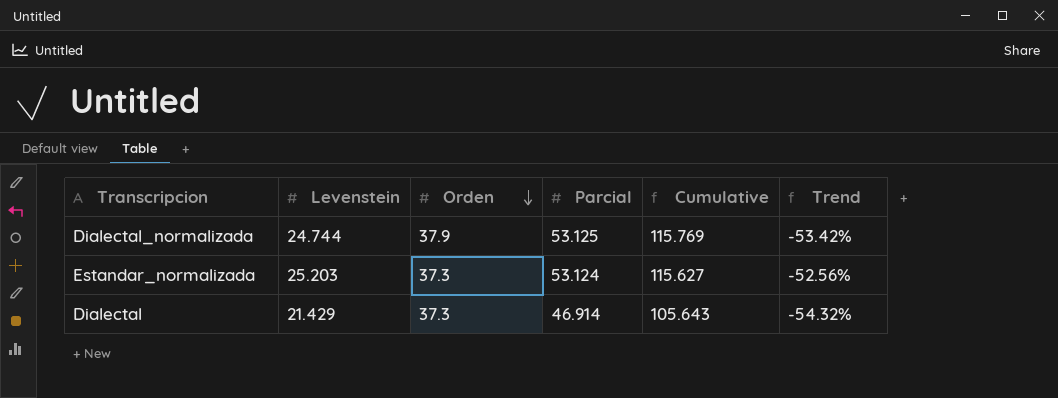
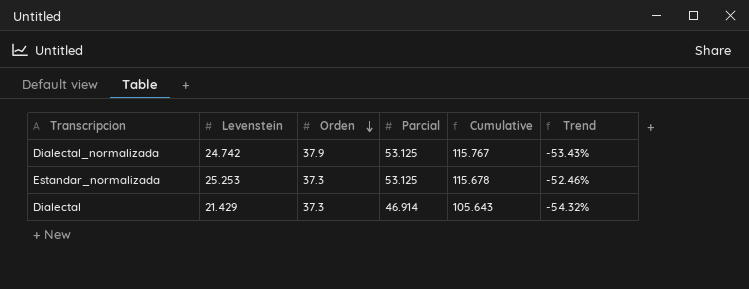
Dialectal_normalizada | Levenstein: 24.744 -> 24.742
Dialectal_normalizada | Cumulative: 115.769 -> 115.767
Dialectal_normalizada | Trend: -53.42% -> -53.43%
Estandar_normalizada | Levenstein: 25.203 -> 25.253
Estandar_normalizada | Parcial: 53.124 -> 53.125
Estandar_normalizada | Cumulative: 115.627 -> 115.678
Estandar_normalizada | Trend: -52.56% -> -52.46%

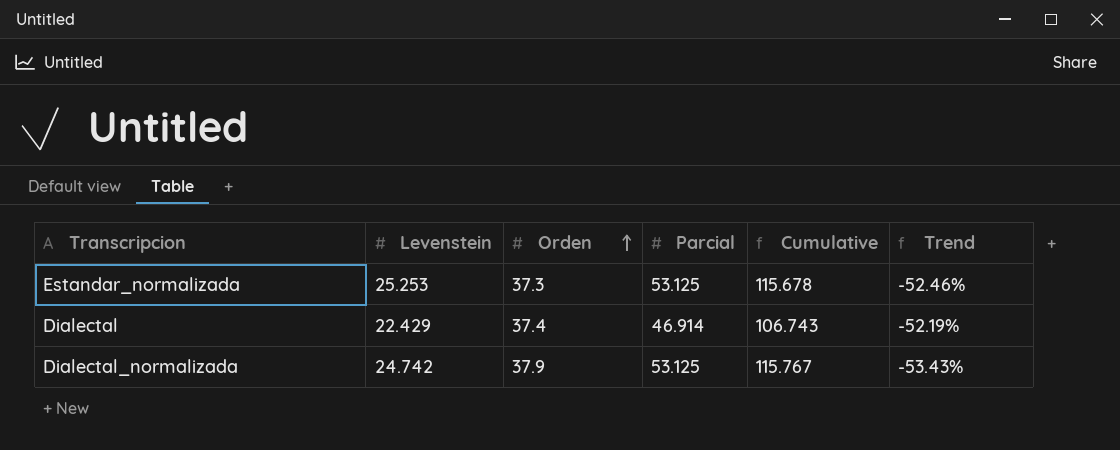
row order: Orden descending -> Orden ascending
Dialectal | Levenstein: 21.429 -> 22.429
Dialectal | Orden: 37.3 -> 37.4
Dialectal | Cumulative: 105.643 -> 106.743
Dialectal | Trend: -54.32% -> -52.19%

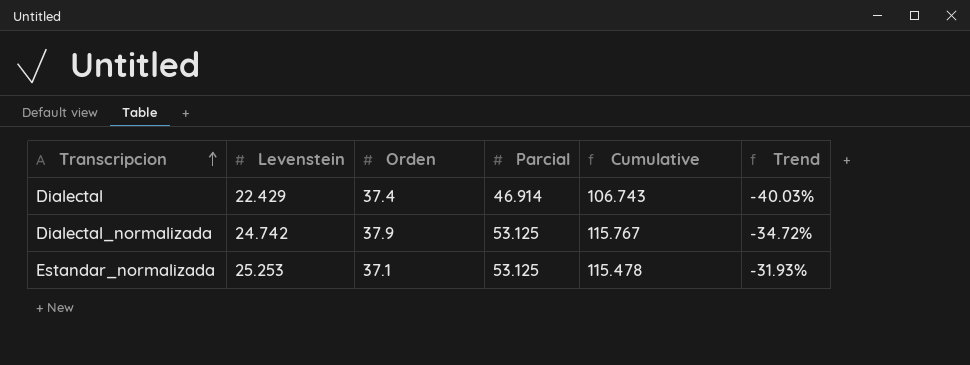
row order: Orden ascending -> Transcripcion ascending
column Trend | formula: ([Levenstein] - [Parcial]) / [Parcial] -> ([Levenstein] - [Orden]) / [Orden]
Estandar_normalizada | Orden: 37.3 -> 37.1
Estandar_normalizada | Cumulative: 115.678 -> 115.478

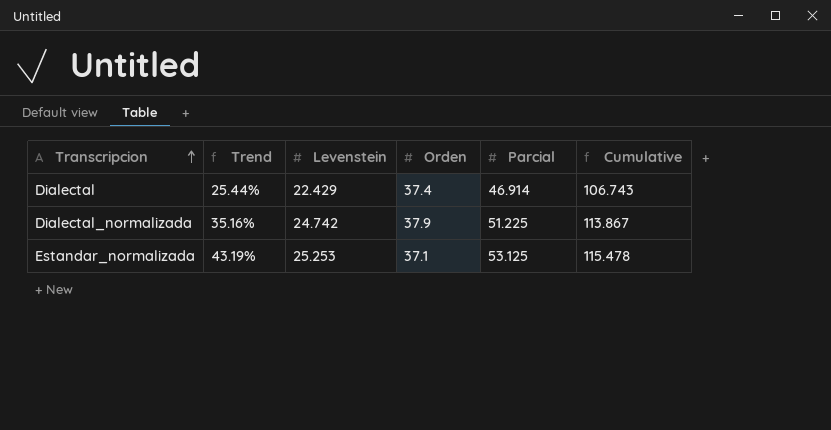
column Trend | formula: ([Levenstein] - [Orden]) / [Orden] -> ([Parcial] - [Orden]) / [Orden]
column Trend | position: 6 -> 2
Dialectal_normalizada | Parcial: 53.125 -> 51.225
Dialectal_normalizada | Cumulative: 115.767 -> 113.867

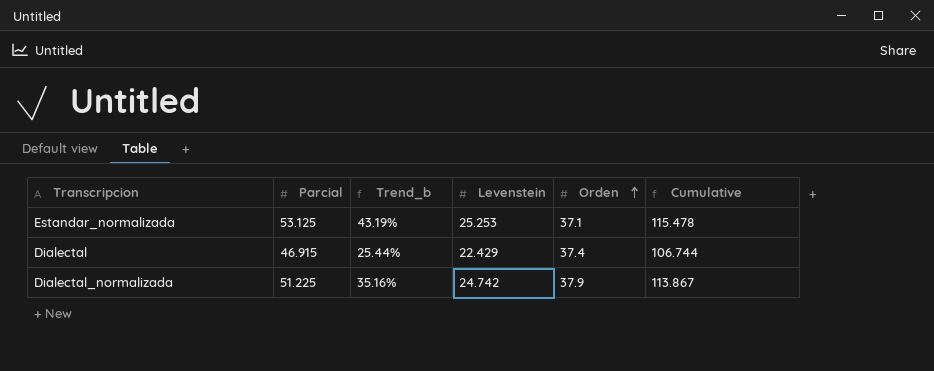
row order: Transcripcion ascending -> Orden ascending
column Parcial | position: 5 -> 2
column name: Trend -> Trend_b
Dialectal | Parcial: 46.914 -> 46.915
Dialectal | Cumulative: 106.743 -> 106.744

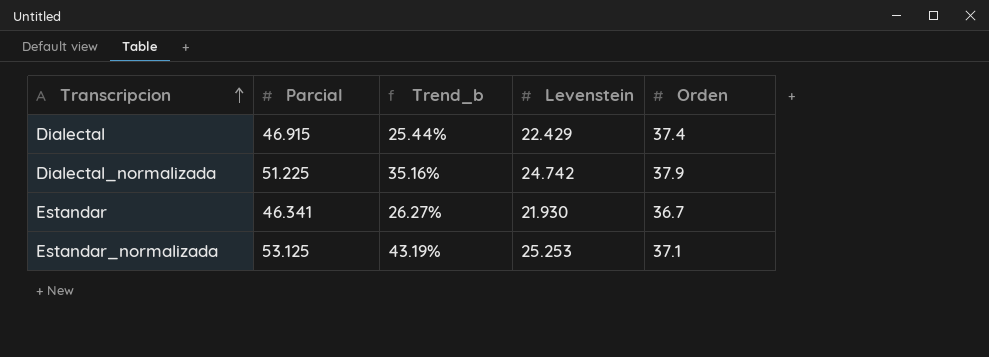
row order: Orden ascending -> Transcripcion ascending
column Cumulative | formula: [Parcial] + [Levenstein] + [Orden] -> none
row Estandar: none -> 46.341 | 26.27% | 21.930 | 36.7

